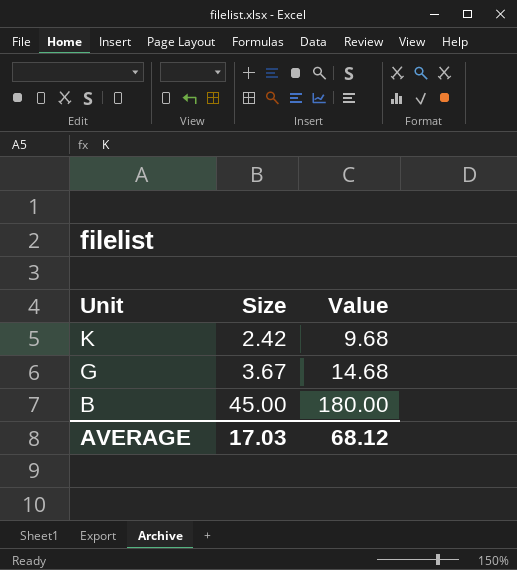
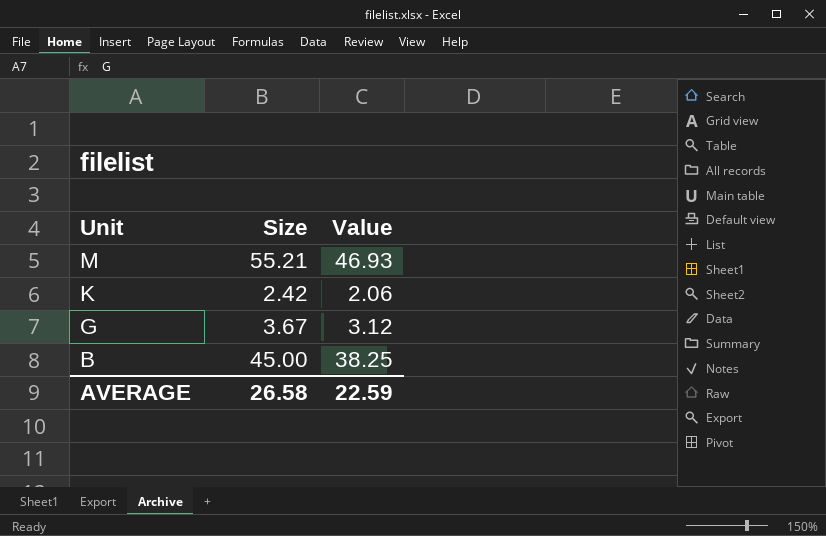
column Value | formula: [Size] * 4 -> [Size] * 0.85
row M: none -> 55.21 | 46.93
AVERAGE | Size: 17.03 -> 26.58
AVERAGE | Value: 68.12 -> 22.59

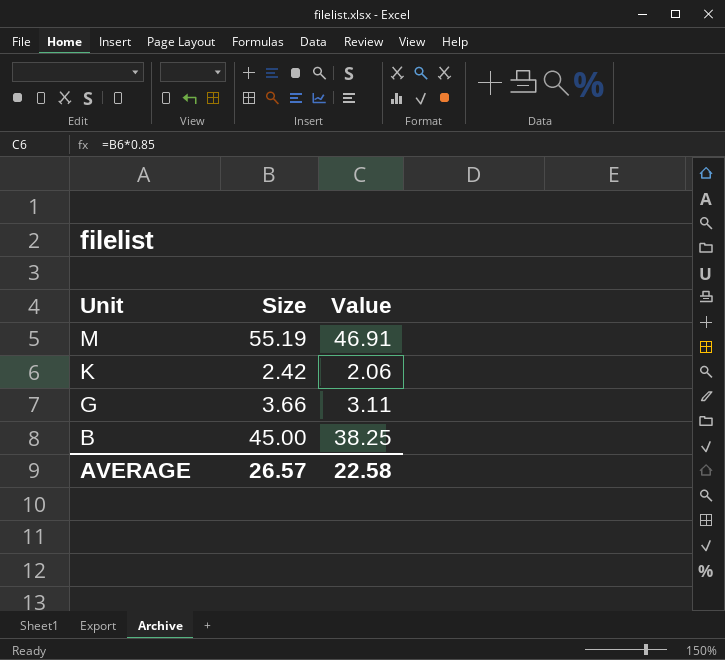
M | Size: 55.21 -> 55.19
M | Value: 46.93 -> 46.91
G | Size: 3.67 -> 3.66
G | Value: 3.12 -> 3.11
AVERAGE | Size: 26.58 -> 26.57
AVERAGE | Value: 22.59 -> 22.58

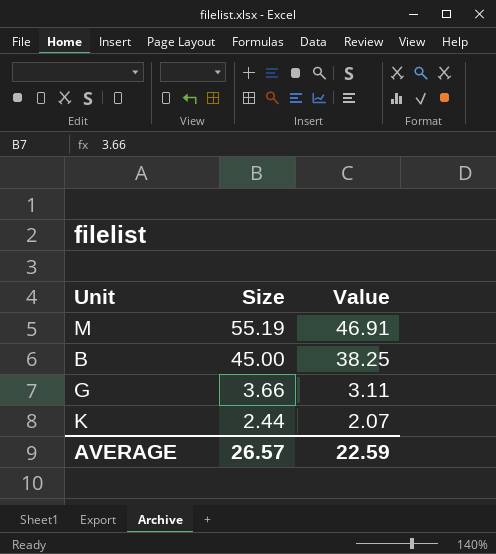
row order: Unit descending -> Size descending
K | Size: 2.42 -> 2.44
K | Value: 2.06 -> 2.07
AVERAGE | Value: 22.58 -> 22.59

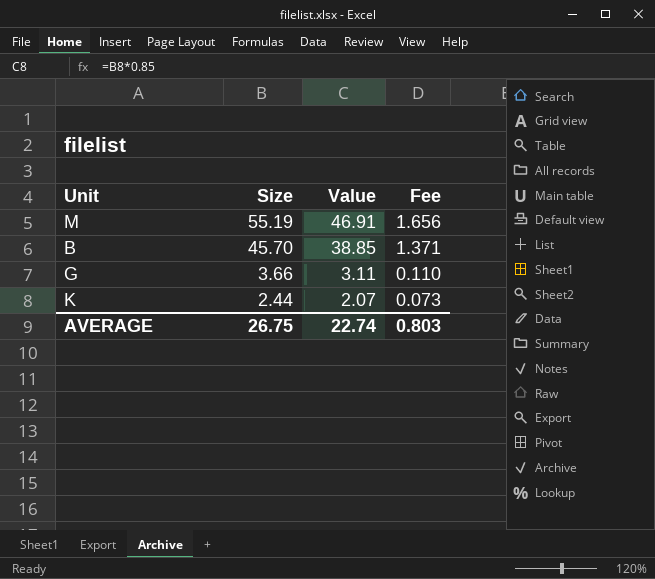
column Fee | formula: none -> [Size] * 0.03
B | Size: 45.00 -> 45.70
B | Value: 38.25 -> 38.85
AVERAGE | Size: 26.57 -> 26.75
AVERAGE | Value: 22.59 -> 22.74

